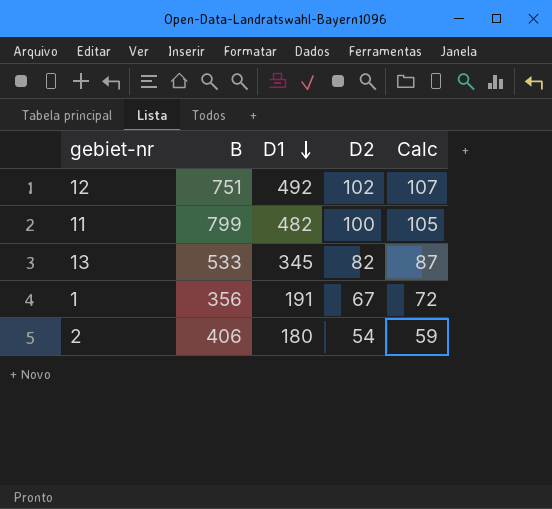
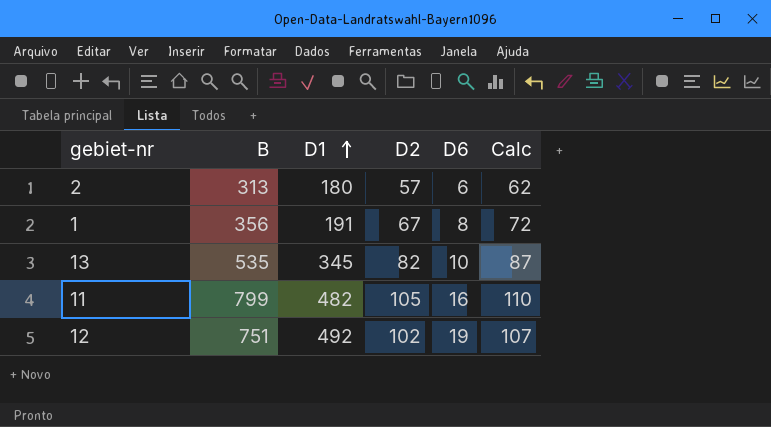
row order: D1 descending -> D1 ascending
column D6 | position: none -> 5
2 | B: 406 -> 313
2 | D2: 54 -> 57
2 | Calc: 59 -> 62
13 | B: 533 -> 535
11 | D2: 100 -> 105
11 | Calc: 105 -> 110

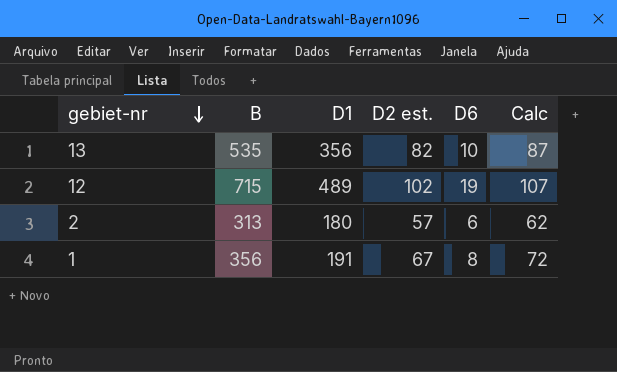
row order: D1 ascending -> gebiet-nr descending
column name: D2 -> D2 est.
row 11: 799 | 482 | 105 | 16 | 110 -> none
13 | D1: 345 -> 356
12 | B: 751 -> 715
12 | D1: 492 -> 489

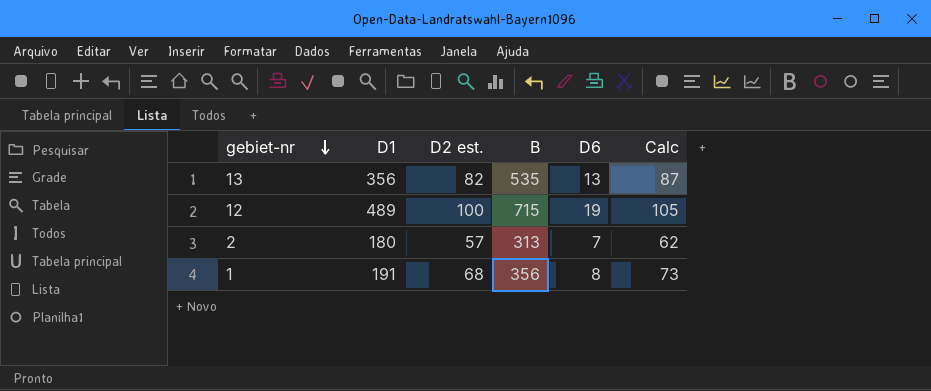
column B | position: 2 -> 4
13 | D6: 10 -> 13
12 | D2 est.: 102 -> 100
12 | Calc: 107 -> 105
2 | D6: 6 -> 7
1 | D2 est.: 67 -> 68
1 | Calc: 72 -> 73

